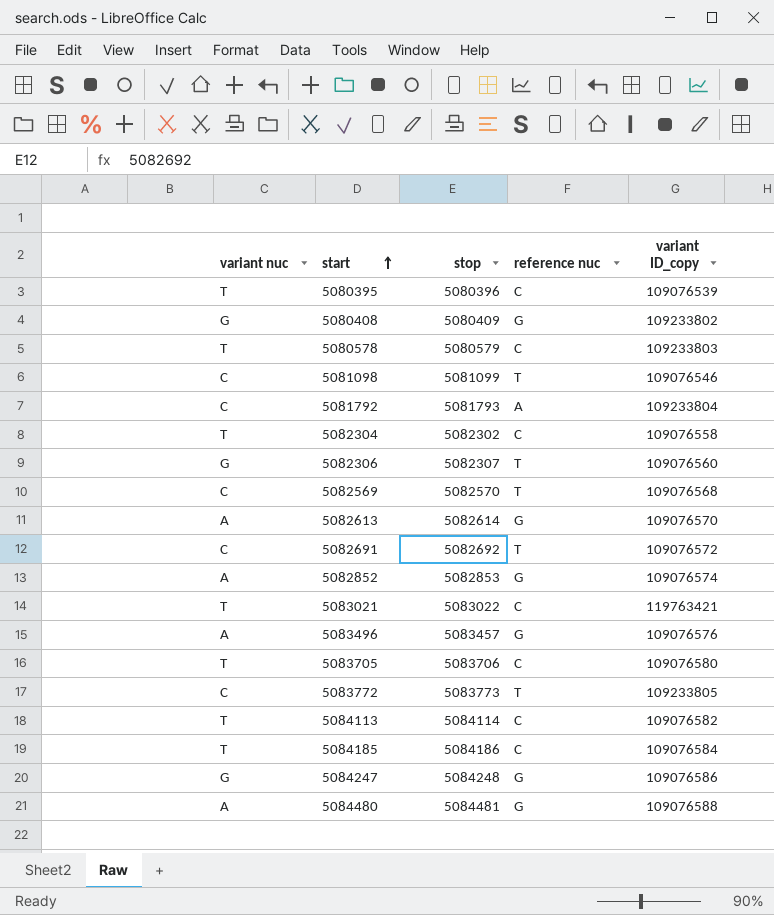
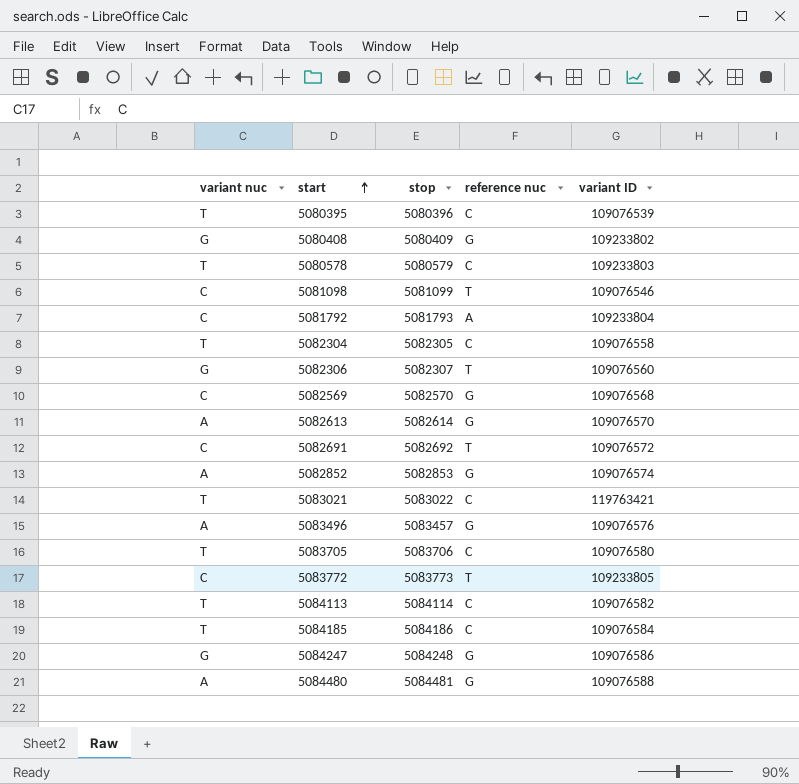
column name: variant ID_copy -> variant ID
5082304 | stop: 5082302 -> 5082305
5082569 | reference nuc: T -> G

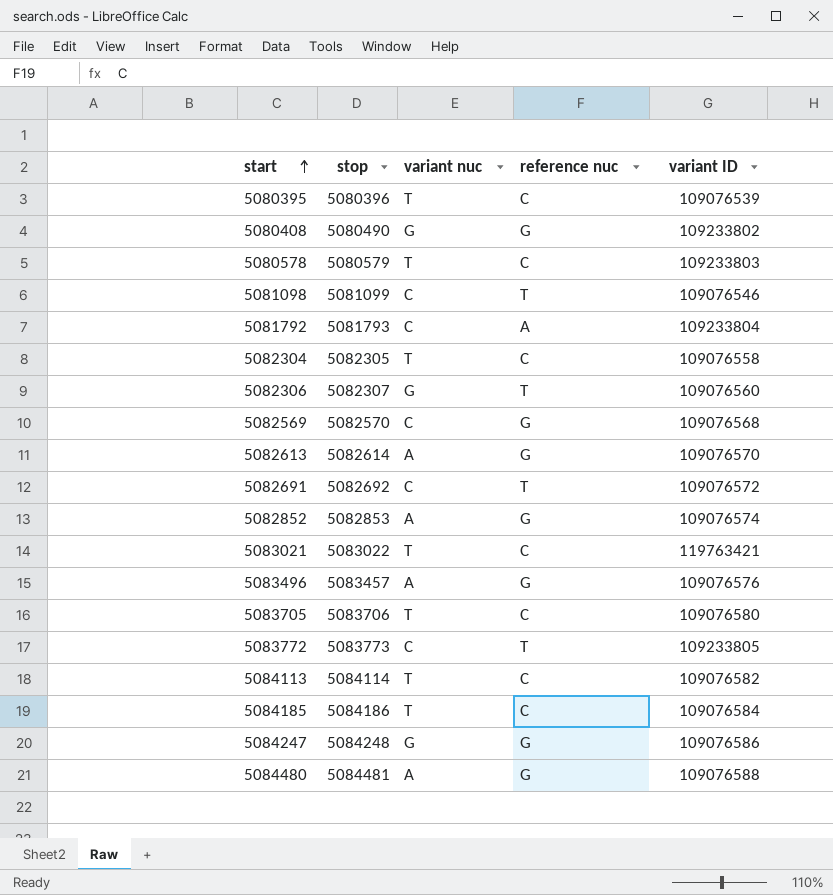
column variant nuc | position: 1 -> 3
5080408 | stop: 5080409 -> 5080490

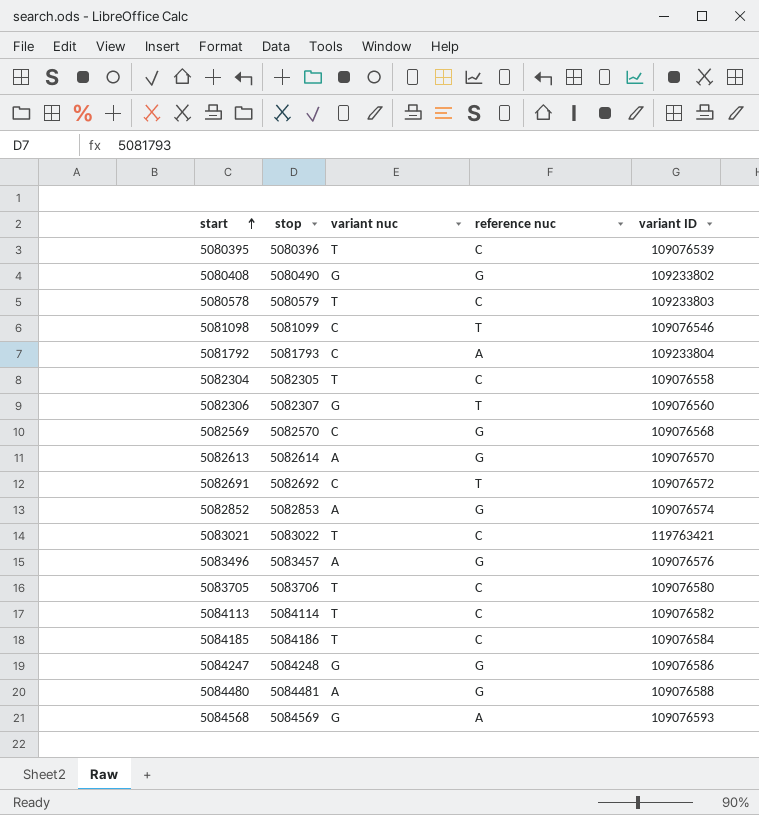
row 5083772: 5083773 | C | T | 109233805 -> none
row 5084568: none -> 5084569 | G | A | 109076593

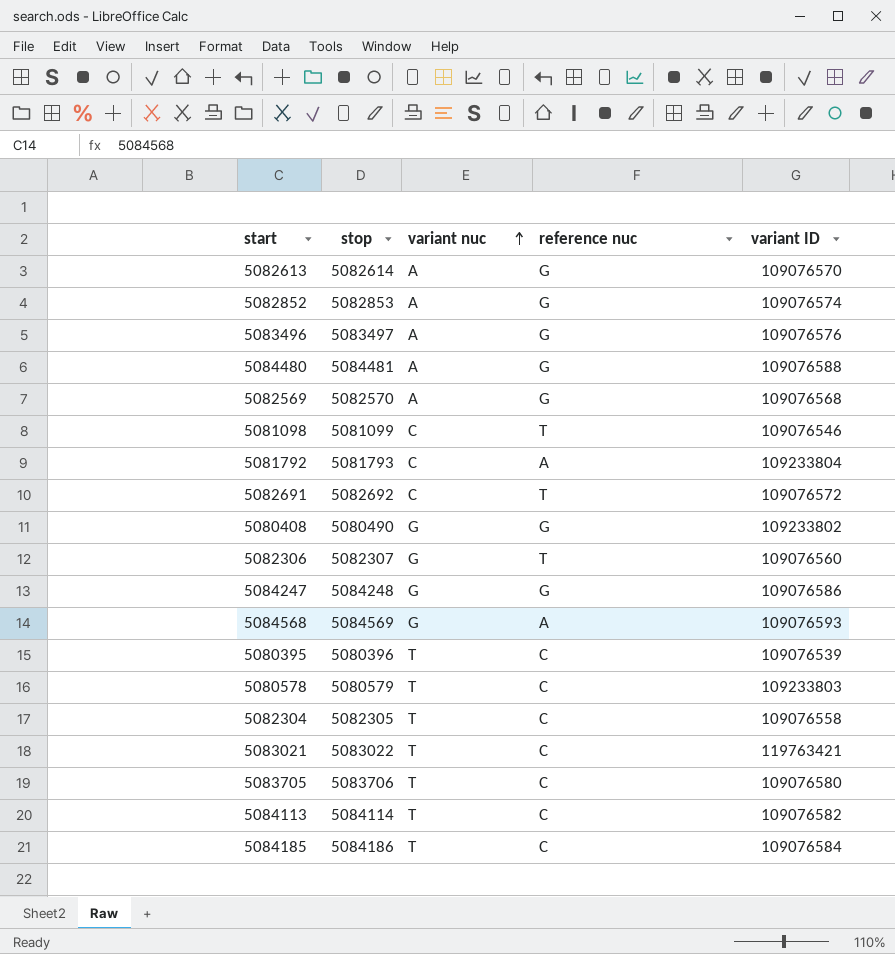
row order: start ascending -> variant nuc ascending
5083496 | stop: 5083457 -> 5083497
5082569 | variant nuc: C -> A

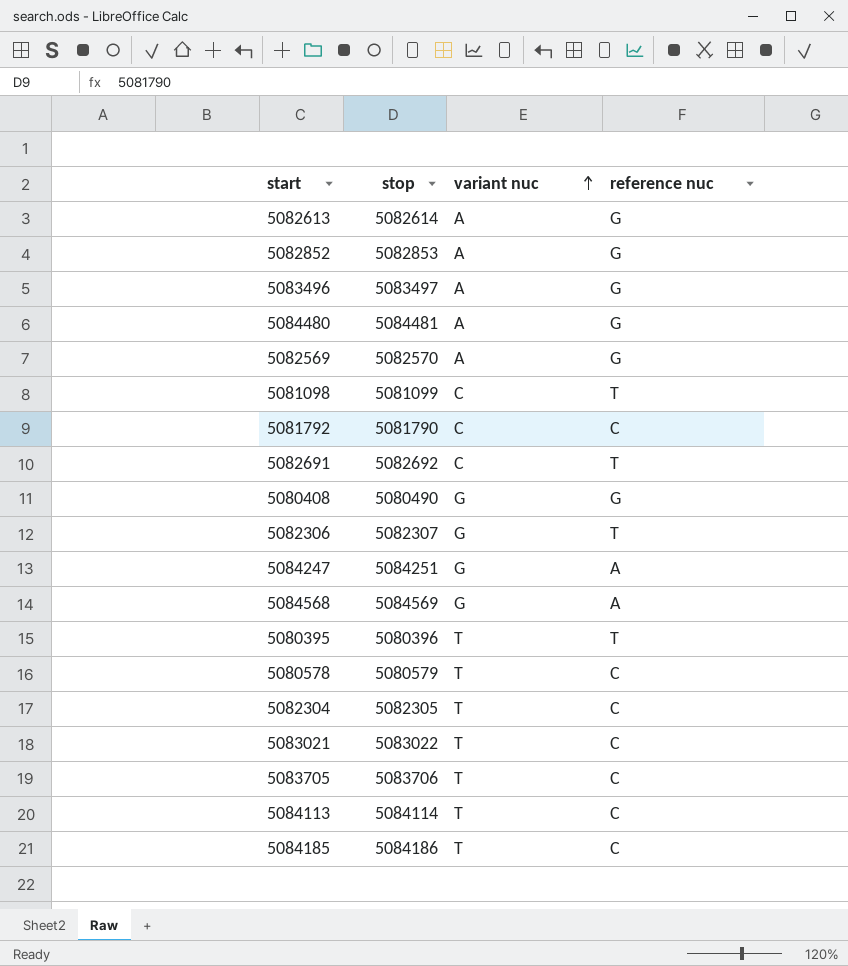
column variant ID | position: 5 -> none
5081792 | stop: 5081793 -> 5081790
5081792 | reference nuc: A -> C
5084247 | stop: 5084248 -> 5084251
5084247 | reference nuc: G -> A
5080395 | reference nuc: C -> T

